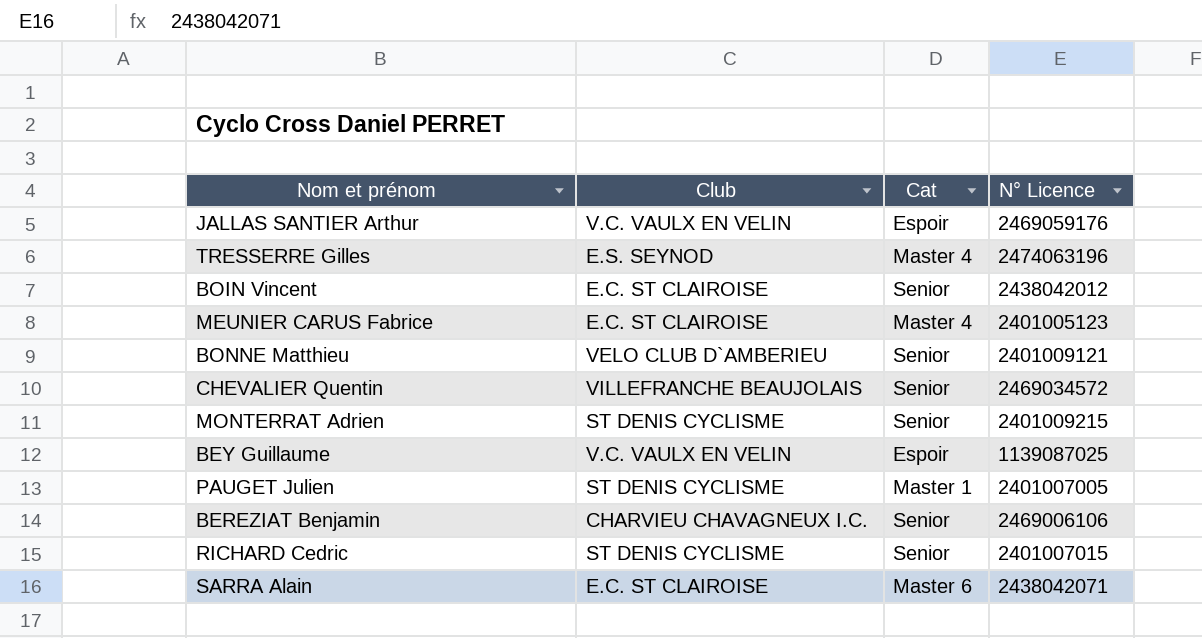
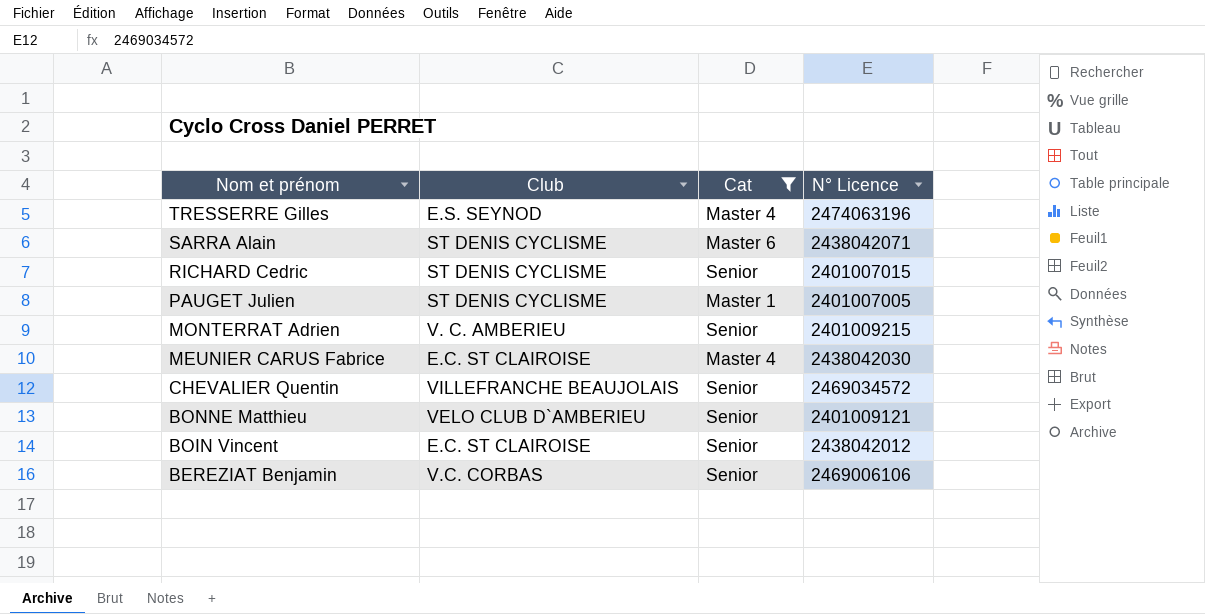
filter: none -> Cat != Espoir
row order: none -> Nom et prénom descending
SARRA Alain | Club: E.C. ST CLAIROISE -> ST DENIS CYCLISME
MONTERRAT Adrien | Club: ST DENIS CYCLISME -> V. C. AMBERIEU
MEUNIER CARUS Fabrice | N° Licence: 2401005123 -> 2438042030
BEREZIAT Benjamin | Club: CHARVIEU CHAVAGNEUX I.C. -> V.C. CORBAS

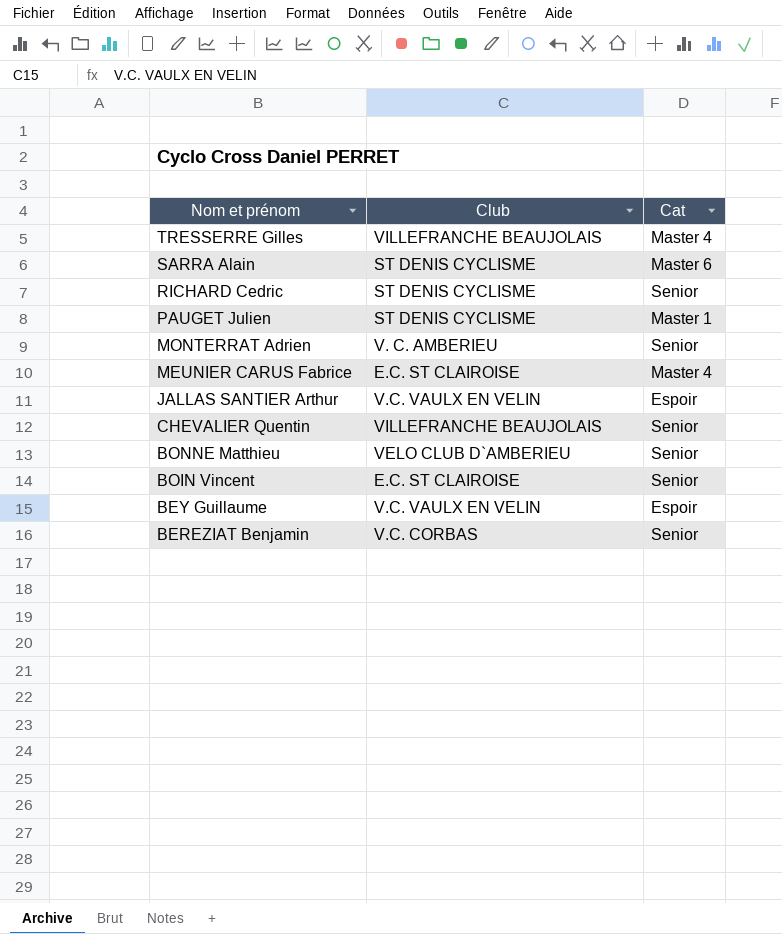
filter: Cat != Espoir -> none
column N° Licence | position: 4 -> none
TRESSERRE Gilles | Club: E.S. SEYNOD -> VILLEFRANCHE BEAUJOLAIS

